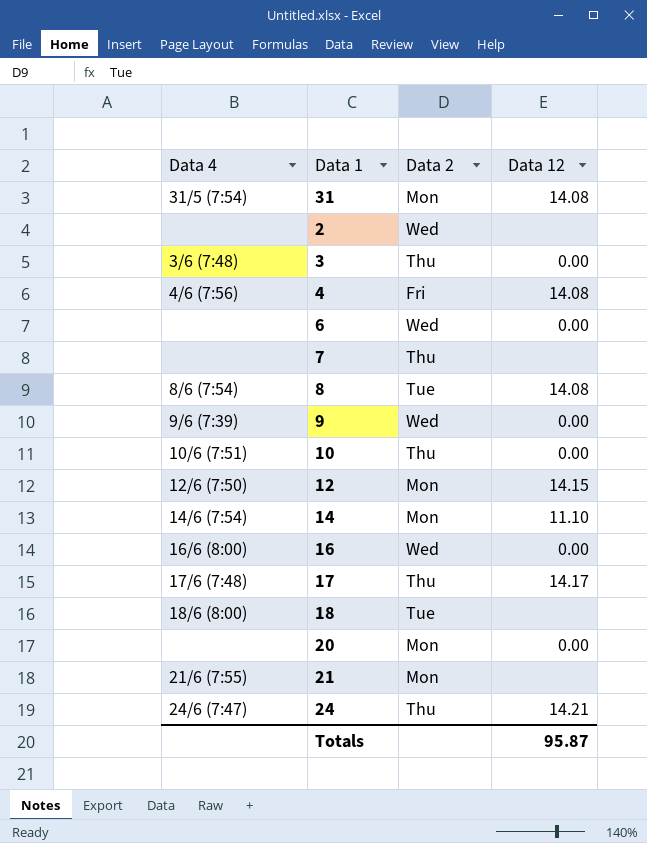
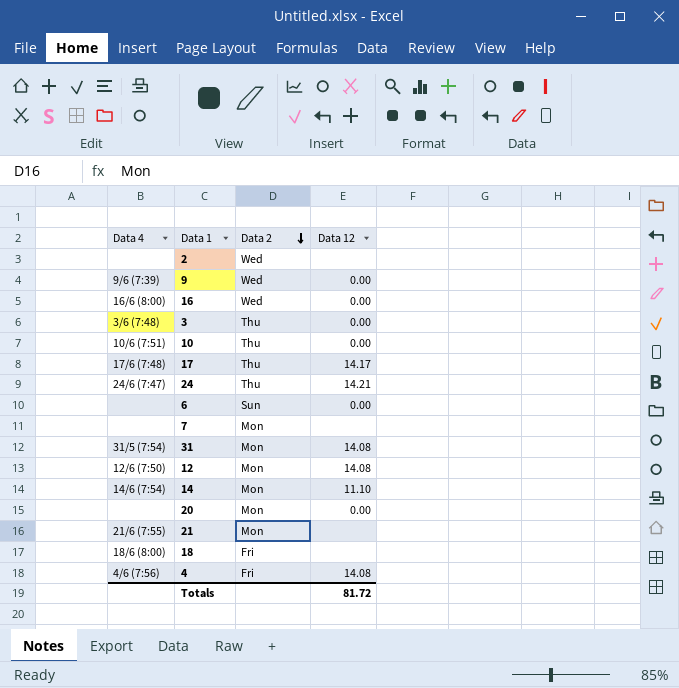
row order: none -> Data 2 descending
row 8: 8/6 (7:54) | Tue | 14.08 -> none
6 | Data 2: Wed -> Sun
7 | Data 2: Thu -> Mon
12 | Data 12: 14.15 -> 14.08
18 | Data 2: Tue -> Fri
Totals | Data 12: 95.87 -> 81.72

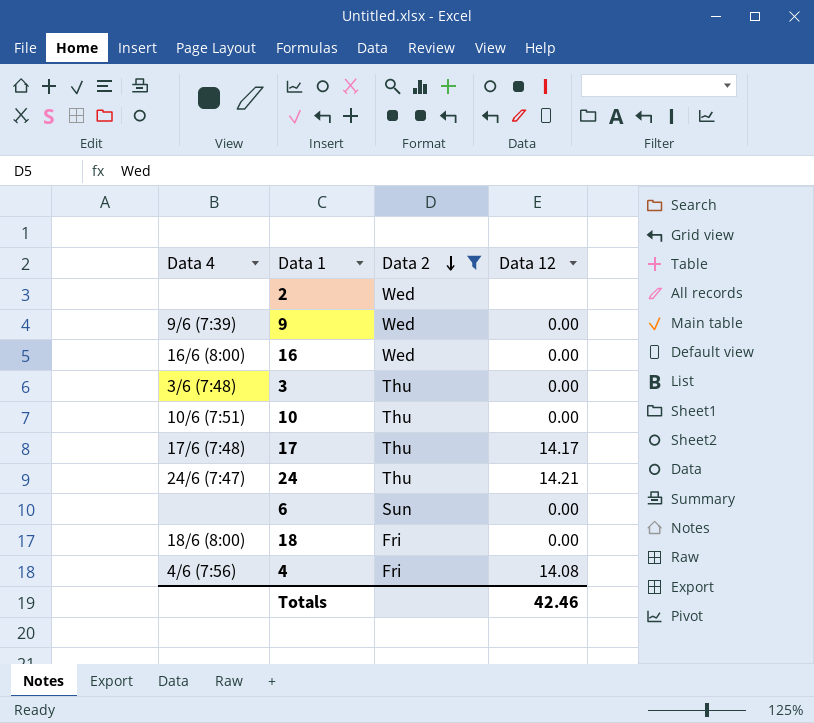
filter: none -> Data 2 != Mon
18 | Data 12: none -> 0.00
Totals | Data 12: 81.72 -> 42.46

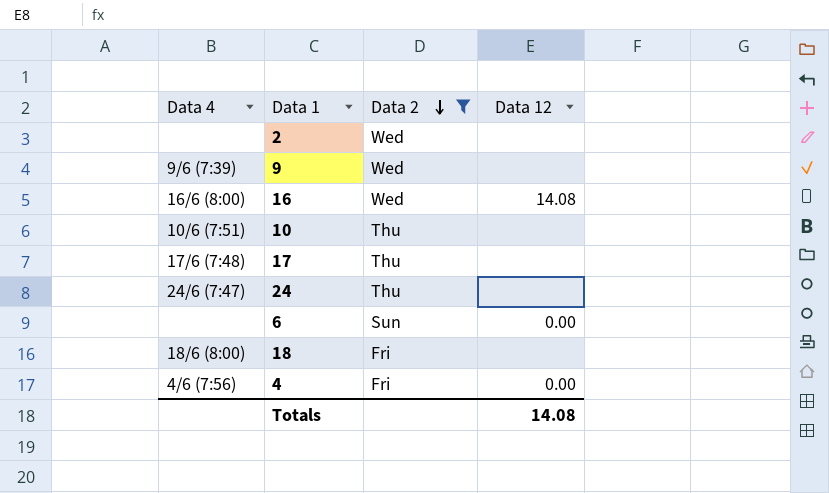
row 3: 3/6 (7:48) | Thu | 0.00 -> none
9 | Data 12: 0.00 -> none
16 | Data 12: 0.00 -> 14.08
10 | Data 12: 0.00 -> none
17 | Data 12: 14.17 -> none
24 | Data 12: 14.21 -> none
18 | Data 12: 0.00 -> none
4 | Data 12: 14.08 -> 0.00
Totals | Data 12: 42.46 -> 14.08

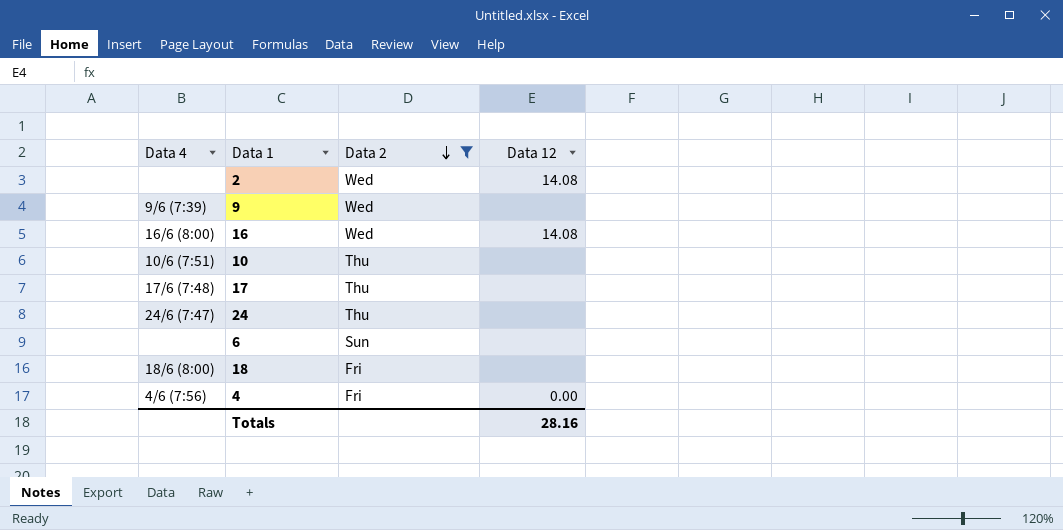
2 | Data 12: none -> 14.08
6 | Data 12: 0.00 -> none
Totals | Data 12: 14.08 -> 28.16

